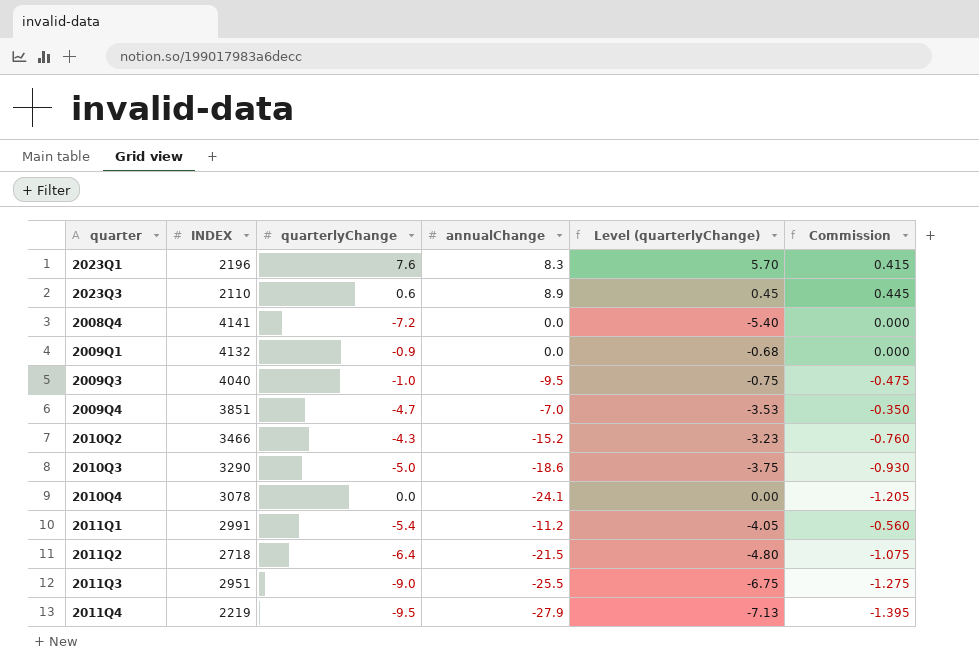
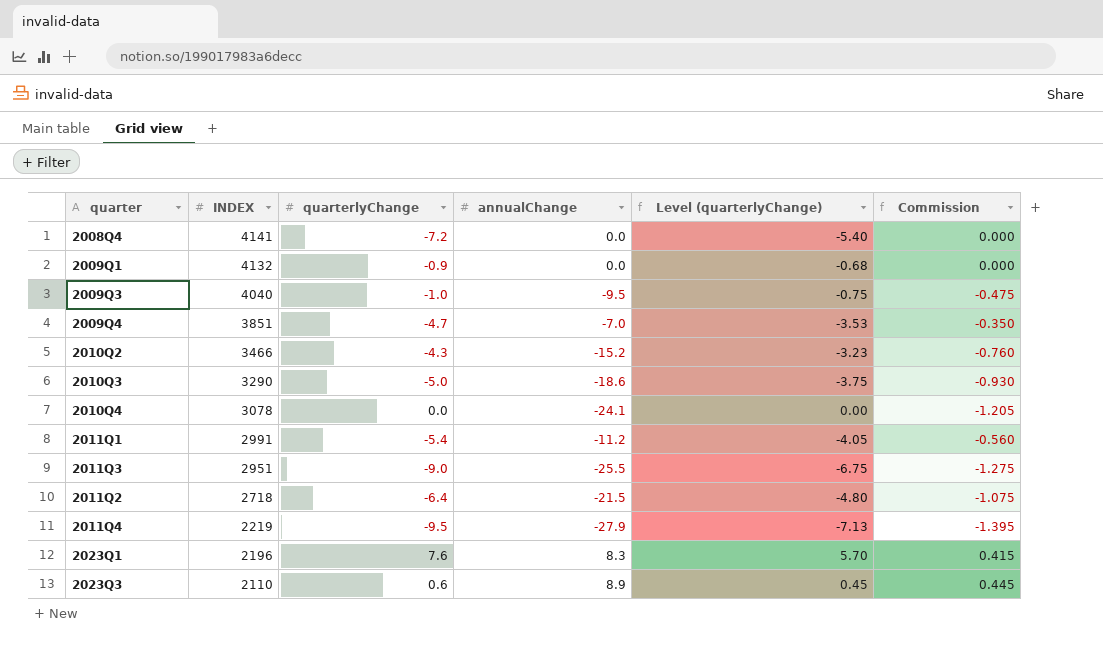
row order: none -> INDEX descending

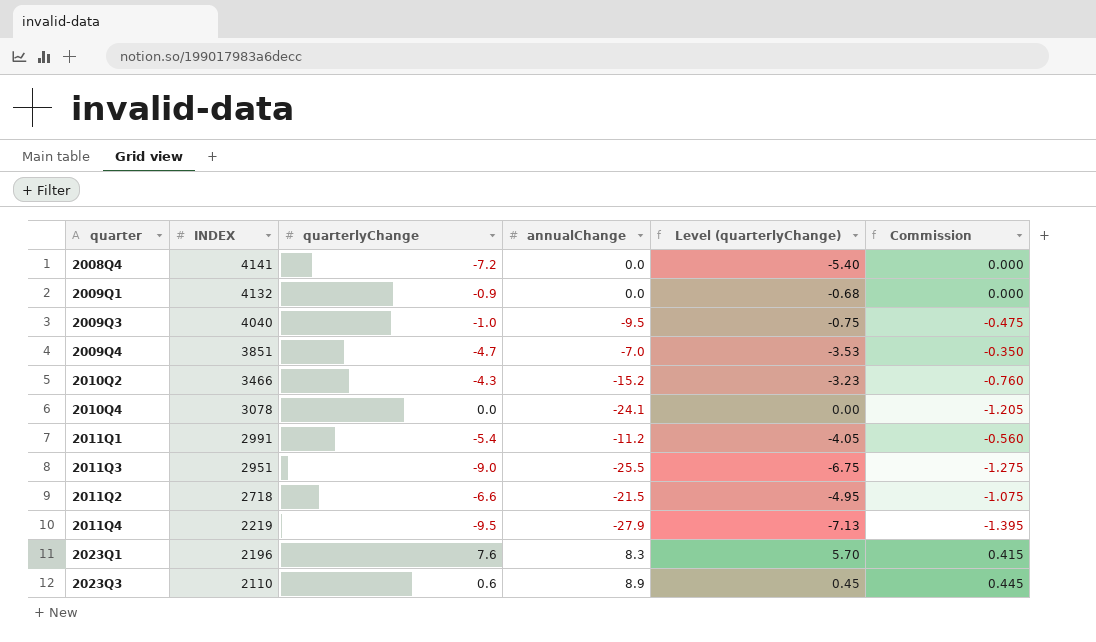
row 2010Q3: 3290 | -5.0 | -18.6 | -3.75 | -0.930 -> none
2011Q2 | quarterlyChange: -6.4 -> -6.6
2011Q2 | Level (quarterlyChange): -4.80 -> -4.95

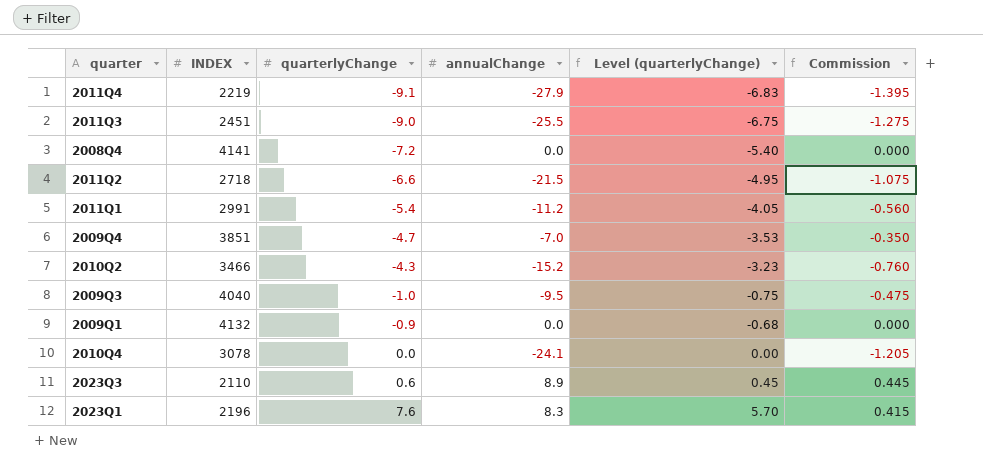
row order: INDEX descending -> quarterlyChange ascending
2011Q4 | quarterlyChange: -9.5 -> -9.1
2011Q4 | Level (quarterlyChange): -7.13 -> -6.83
2011Q3 | INDEX: 2951 -> 2451

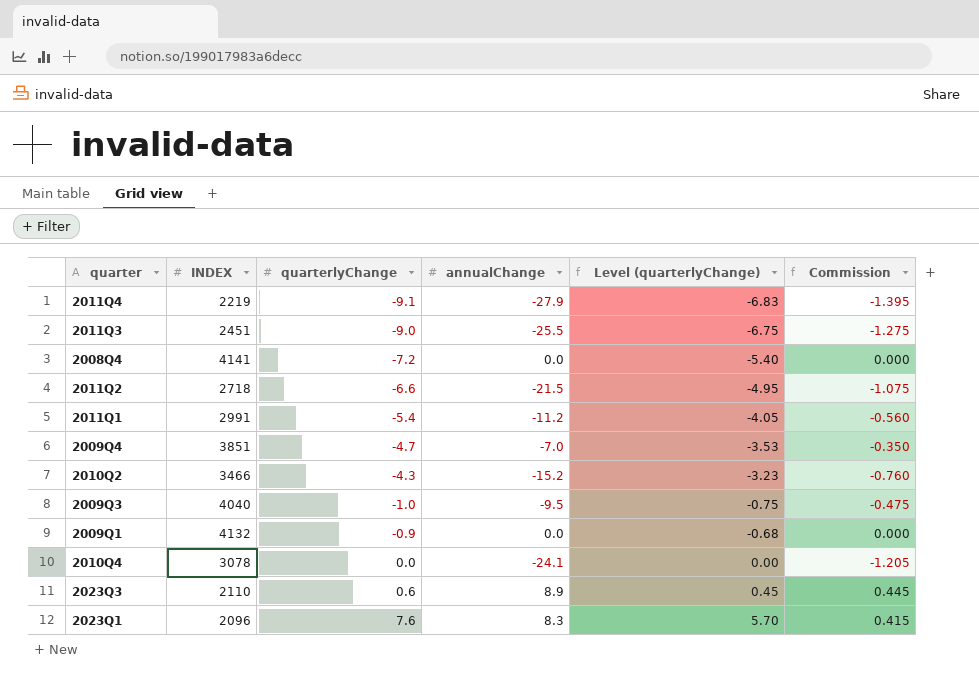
2023Q1 | INDEX: 2196 -> 2096

